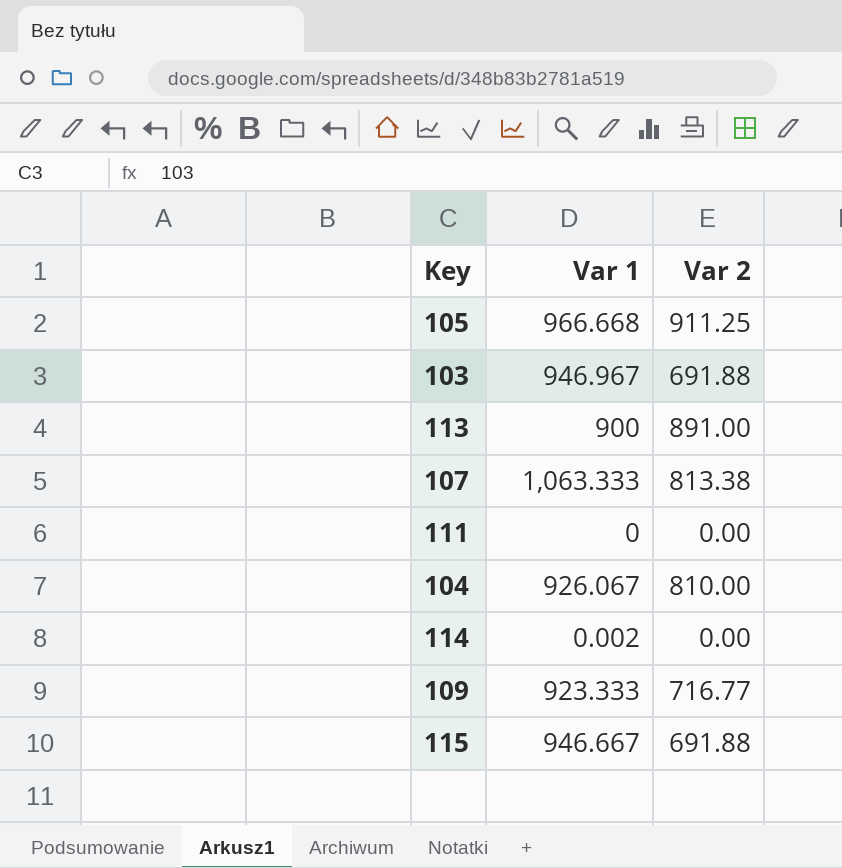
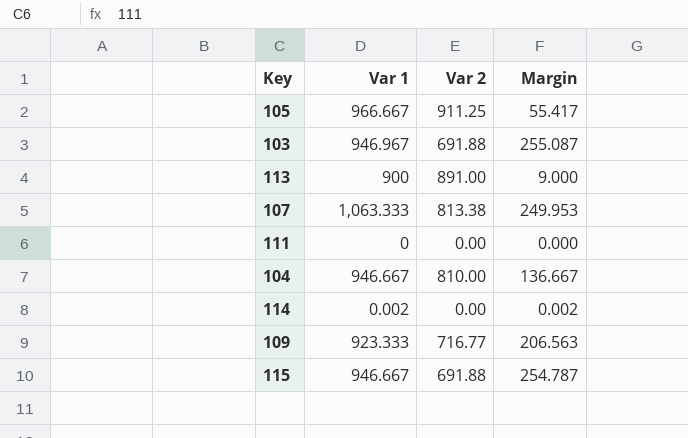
column Margin | formula: none -> [Var 1] - [Var 2]
105 | Var 1: 966.668 -> 966.667
104 | Var 1: 926.067 -> 946.667

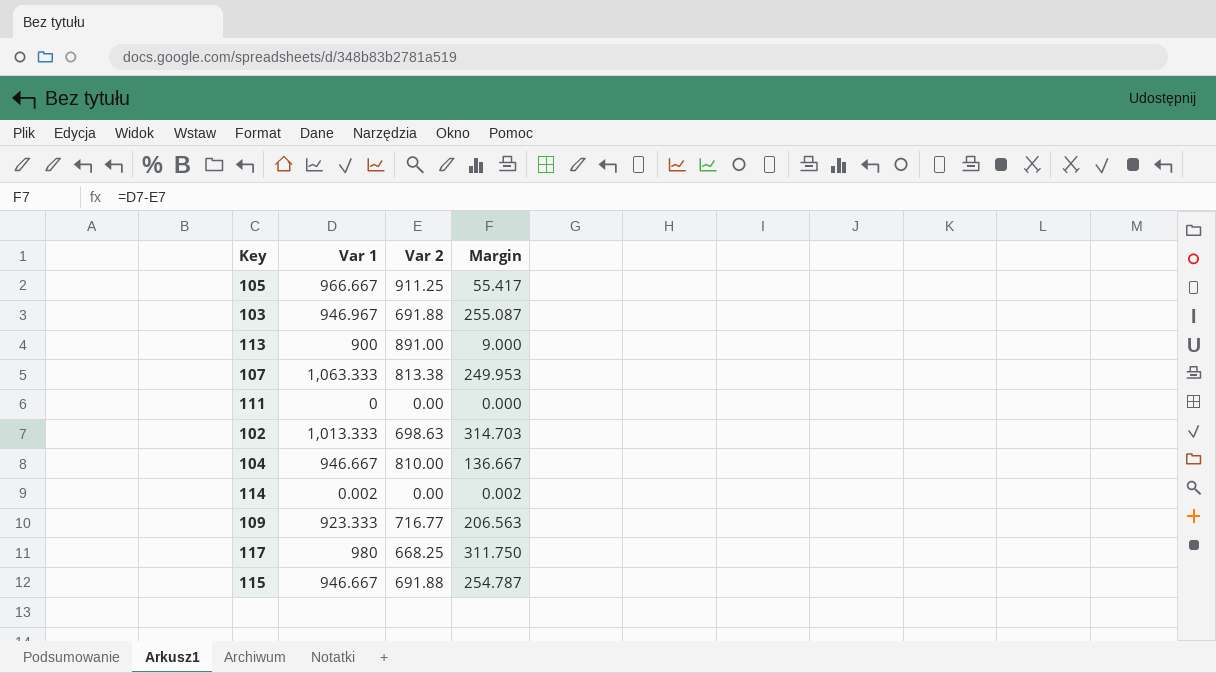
row 102: none -> 1,013.333 | 698.63 | 314.703
row 117: none -> 980 | 668.25 | 311.750

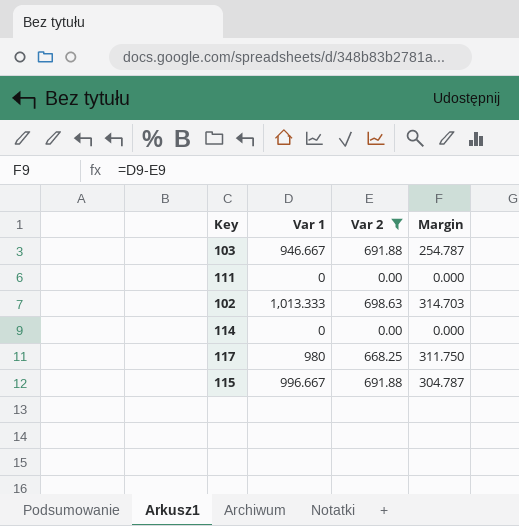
filter: none -> Var 2 <= 698.63
103 | Var 1: 946.967 -> 946.667
103 | Margin: 255.087 -> 254.787
114 | Var 1: 0.002 -> 0
114 | Margin: 0.002 -> 0.000
115 | Var 1: 946.667 -> 996.667
115 | Margin: 254.787 -> 304.787

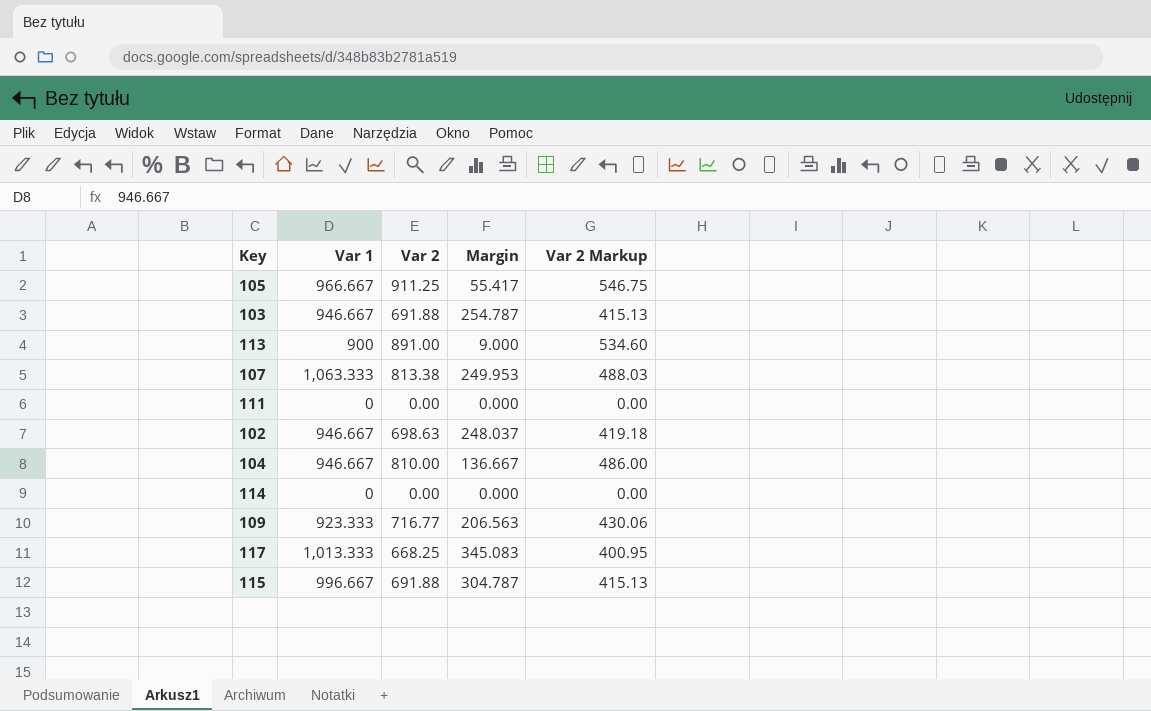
filter: Var 2 <= 698.63 -> none
column Var 2 Markup | formula: none -> [Var 2] * 0.6
102 | Var 1: 1,013.333 -> 946.667
102 | Margin: 314.703 -> 248.037
117 | Var 1: 980 -> 1,013.333
117 | Margin: 311.750 -> 345.083

